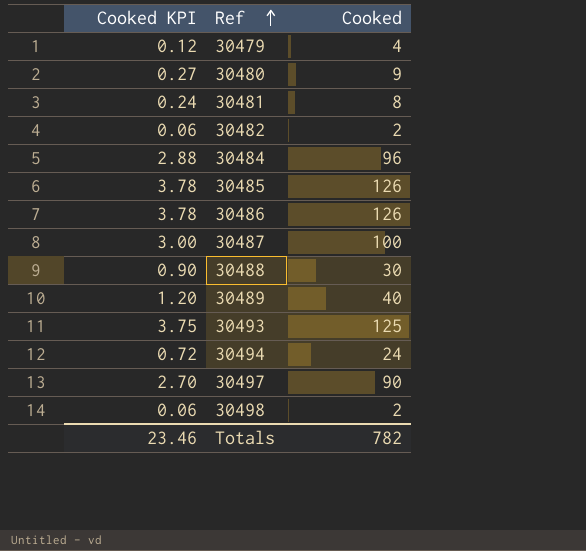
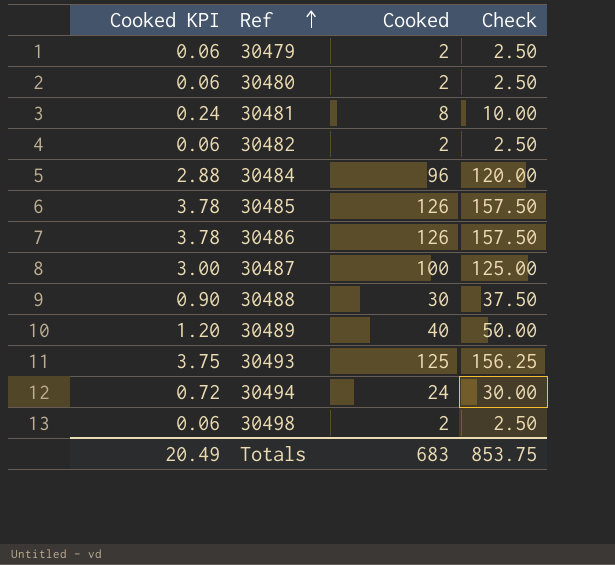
column Check | formula: none -> [Cooked] * 1.25
row 30497: 2.70 | 90 -> none
30479 | Cooked KPI: 0.12 -> 0.06
30479 | Cooked: 4 -> 2
30480 | Cooked KPI: 0.27 -> 0.06
30480 | Cooked: 9 -> 2
Totals | Cooked KPI: 23.46 -> 20.49
Totals | Cooked: 782 -> 683

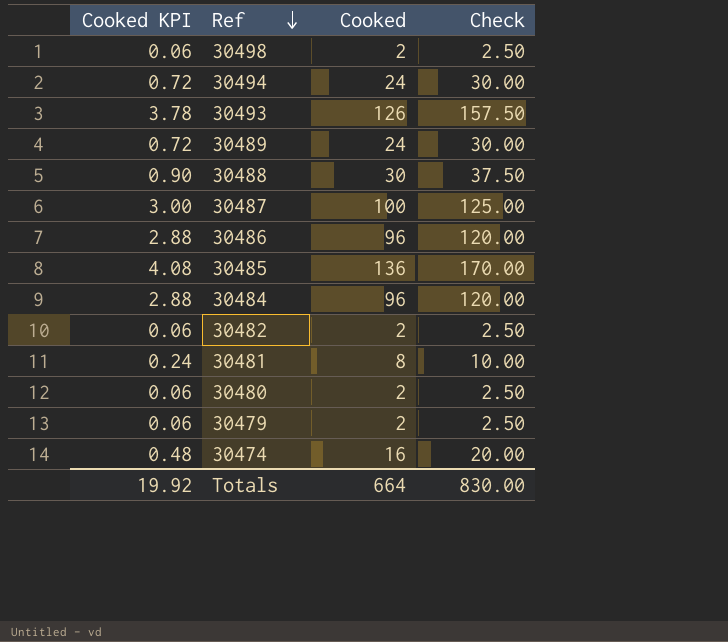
row order: Ref ascending -> Ref descending
30493 | Cooked KPI: 3.75 -> 3.78
30493 | Cooked: 125 -> 126
30493 | Check: 156.25 -> 157.50
30489 | Cooked KPI: 1.20 -> 0.72
30489 | Cooked: 40 -> 24
30489 | Check: 50.00 -> 30.00
30486 | Cooked KPI: 3.78 -> 2.88
30486 | Cooked: 126 -> 96
30486 | Check: 157.50 -> 120.00
30485 | Cooked KPI: 3.78 -> 4.08
30485 | Cooked: 126 -> 136
30485 | Check: 157.50 -> 170.00
row 30474: none -> 0.48 | 16 | 20.00
Totals | Cooked KPI: 20.49 -> 19.92
Totals | Cooked: 683 -> 664
Totals | Check: 853.75 -> 830.00

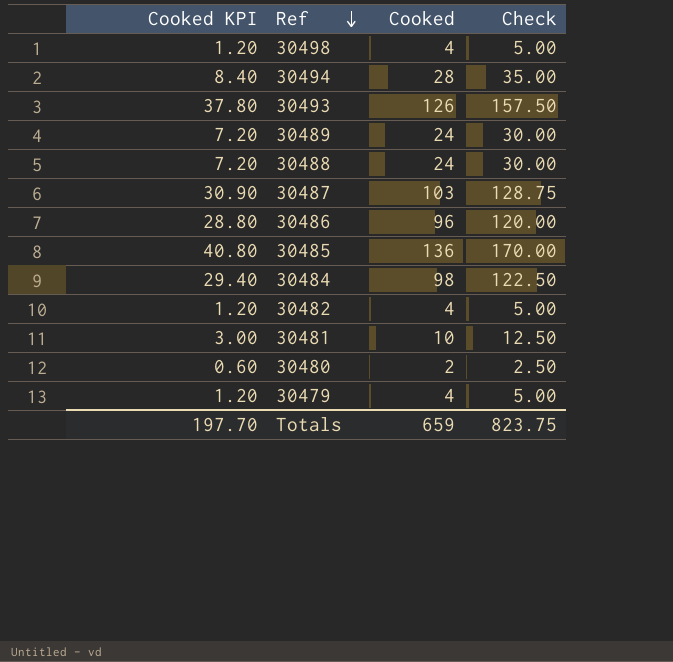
column Cooked KPI | formula: [Cooked] * 0.03 -> [Cooked] * 0.3
row 30474: 0.48 | 16 | 20.00 -> none
30498 | Cooked: 2 -> 4
30498 | Check: 2.50 -> 5.00
30494 | Cooked: 24 -> 28
30494 | Check: 30.00 -> 35.00
30488 | Cooked: 30 -> 24
30488 | Check: 37.50 -> 30.00
30487 | Cooked: 100 -> 103
30487 | Check: 125.00 -> 128.75
30484 | Cooked: 96 -> 98
30484 | Check: 120.00 -> 122.50
30482 | Cooked: 2 -> 4
30482 | Check: 2.50 -> 5.00
30481 | Cooked: 8 -> 10
30481 | Check: 10.00 -> 12.50
30479 | Cooked: 2 -> 4
30479 | Check: 2.50 -> 5.00
Totals | Cooked KPI: 19.92 -> 197.70
Totals | Cooked: 664 -> 659
Totals | Check: 830.00 -> 823.75

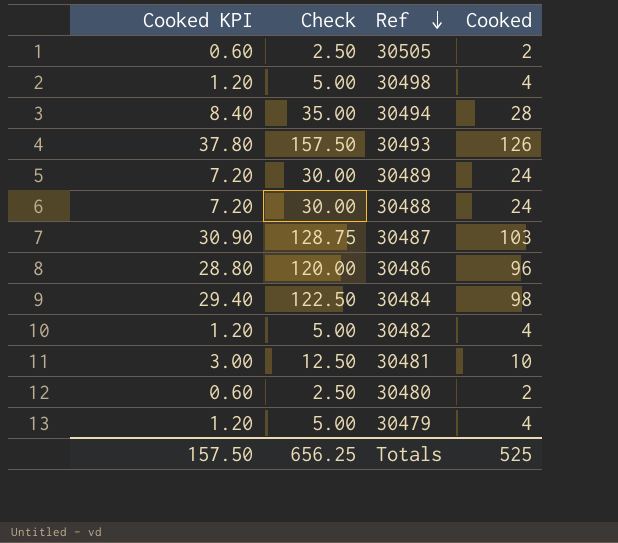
column Check | position: 4 -> 2
row 30485: 40.80 | 136 | 170.00 -> none
row 30505: none -> 0.60 | 2.50 | 2
Totals | Cooked KPI: 197.70 -> 157.50
Totals | Check: 823.75 -> 656.25
Totals | Cooked: 659 -> 525

